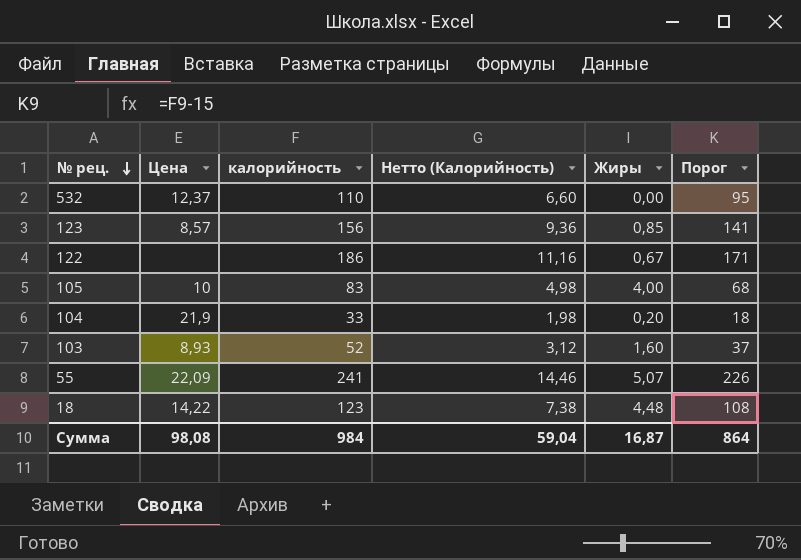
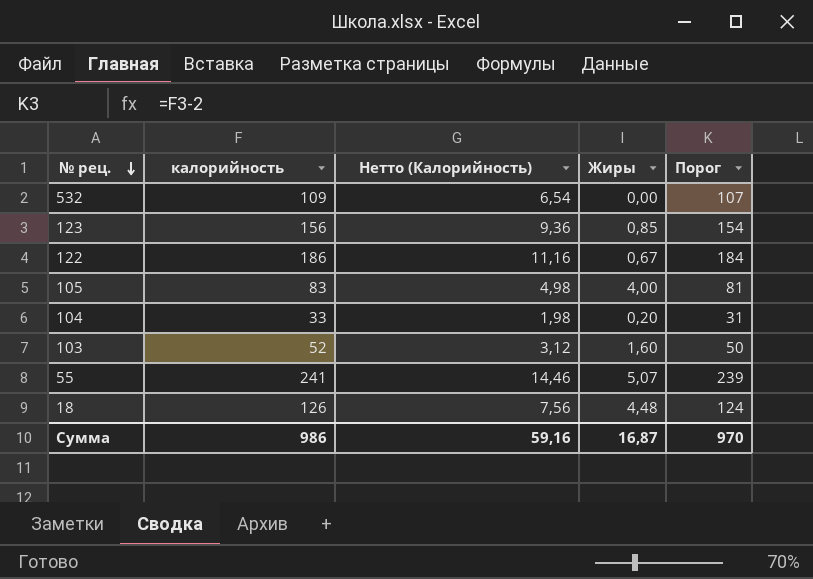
column Цена | position: 2 -> none
column Порог | formula: [калорийность] - 15 -> [калорийность] - 2
532 | калорийность: 110 -> 109
532 | Нетто (Калорийность): 6,60 -> 6,54
18 | калорийность: 123 -> 126
18 | Нетто (Калорийность): 7,38 -> 7,56
Сумма | калорийность: 984 -> 986
Сумма | Нетто (Калорийность): 59,04 -> 59,16
Сумма | Порог: 864 -> 970

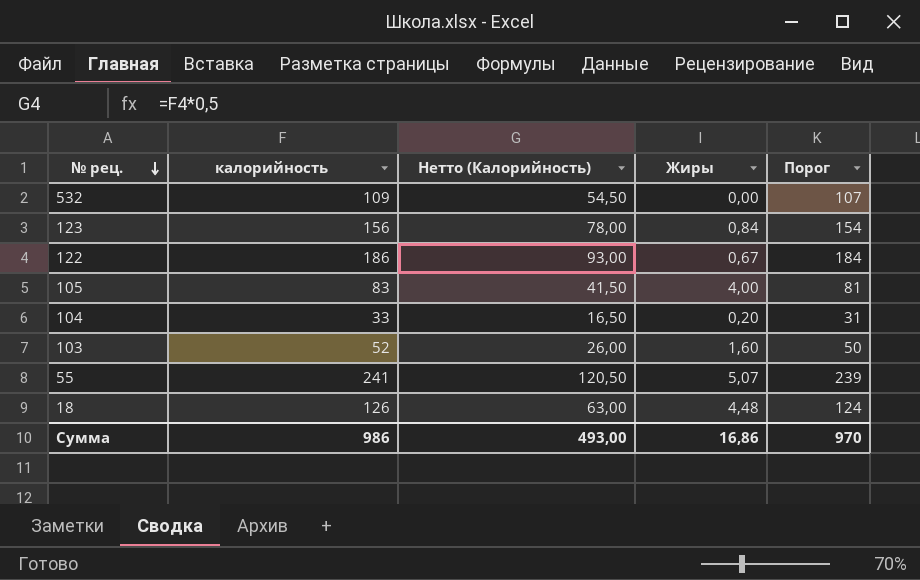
column Нетто (Калорийность) | formula: [калорийность] * 0,06 -> [калорийность] * 0,5
123 | Жиры: 0,85 -> 0,84
Сумма | Нетто (Калорийность): 59,16 -> 493,00
Сумма | Жиры: 16,87 -> 16,86

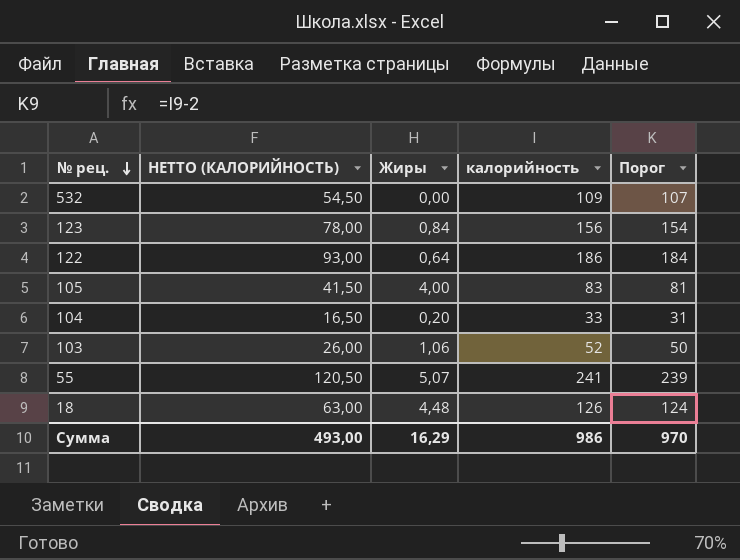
column name: Нетто (Калорийность) -> НЕТТО (КАЛОРИЙНОСТЬ)
column калорийность | position: 2 -> 4
122 | Жиры: 0,67 -> 0,64
103 | Жиры: 1,60 -> 1,06
Сумма | Жиры: 16,86 -> 16,29

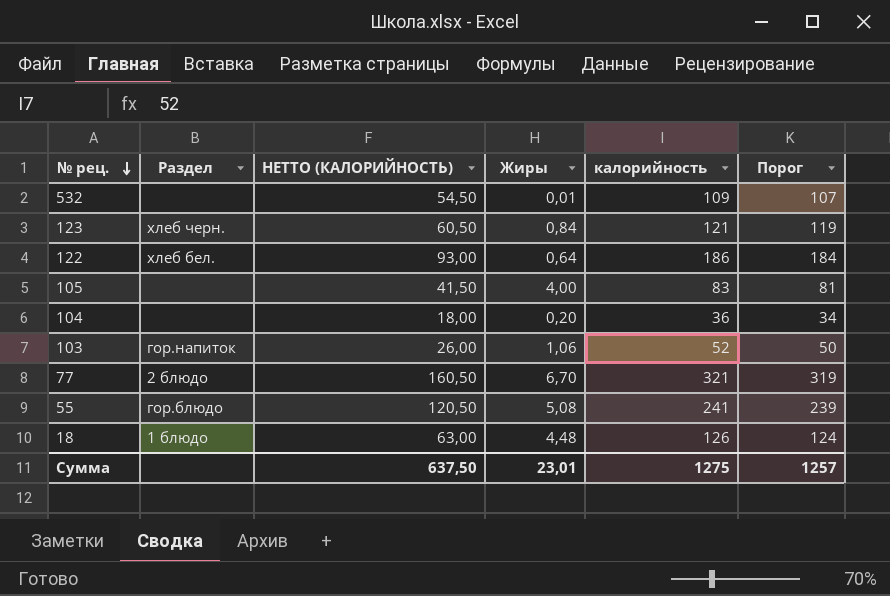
column Раздел | position: none -> 2
532 | Жиры: 0,00 -> 0,01
123 | НЕТТО (КАЛОРИЙНОСТЬ): 78,00 -> 60,50
123 | калорийность: 156 -> 121
123 | Порог: 154 -> 119
104 | НЕТТО (КАЛОРИЙНОСТЬ): 16,50 -> 18,00
104 | калорийность: 33 -> 36
104 | Порог: 31 -> 34
row 77: none -> 2 блюдо | 160,50 | 6,70 | 321 | 319
55 | Жиры: 5,07 -> 5,08
Сумма | НЕТТО (КАЛОРИЙНОСТЬ): 493,00 -> 637,50
Сумма | Жиры: 16,29 -> 23,01
Сумма | калорийность: 986 -> 1275
Сумма | Порог: 970 -> 1257

